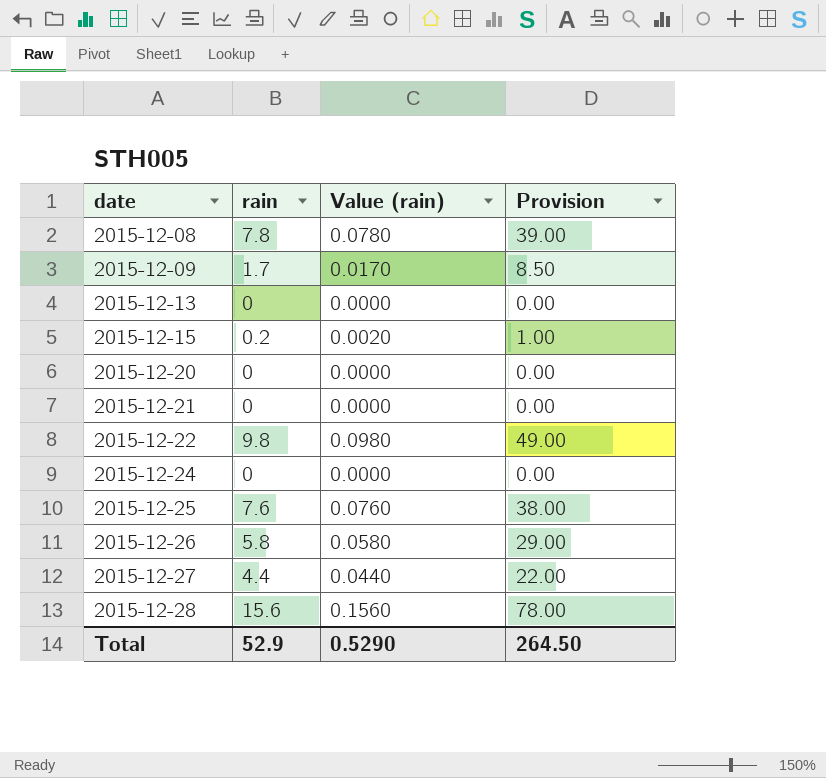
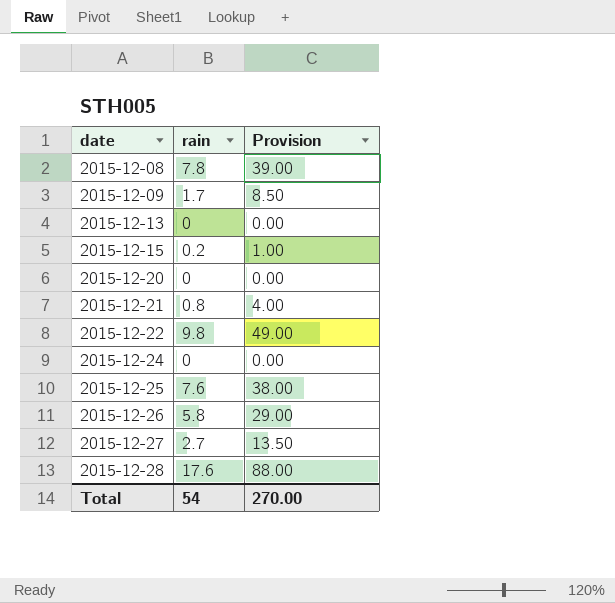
column Value (rain) | formula: [rain] * 0.01 -> none
2015-12-21 | rain: 0 -> 0.8
2015-12-21 | Provision: 0.00 -> 4.00
2015-12-27 | rain: 4.4 -> 2.7
2015-12-27 | Provision: 22.00 -> 13.50
2015-12-28 | rain: 15.6 -> 17.6
2015-12-28 | Provision: 78.00 -> 88.00
Total | rain: 52.9 -> 54
Total | Provision: 264.50 -> 270.00

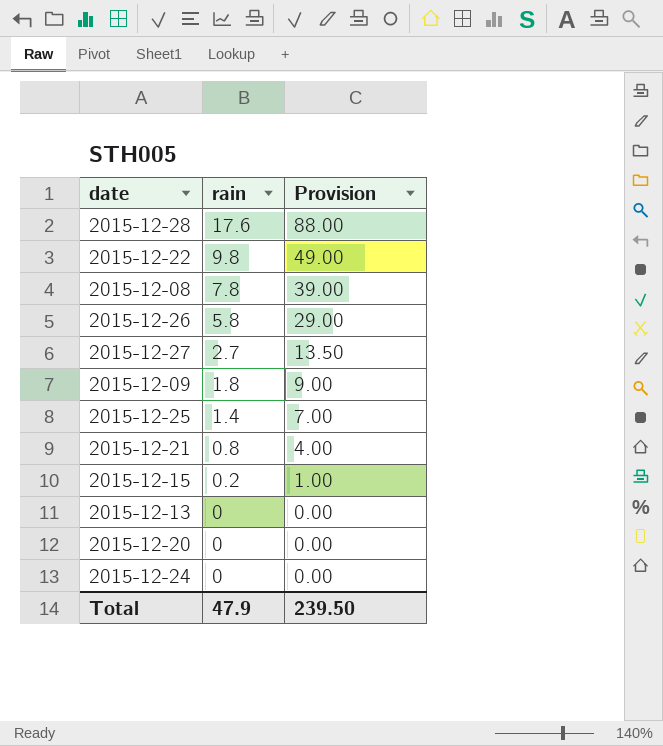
row order: date ascending -> rain descending
2015-12-09 | rain: 1.7 -> 1.8
2015-12-09 | Provision: 8.50 -> 9.00
2015-12-25 | rain: 7.6 -> 1.4
2015-12-25 | Provision: 38.00 -> 7.00
Total | rain: 54 -> 47.9
Total | Provision: 270.00 -> 239.50

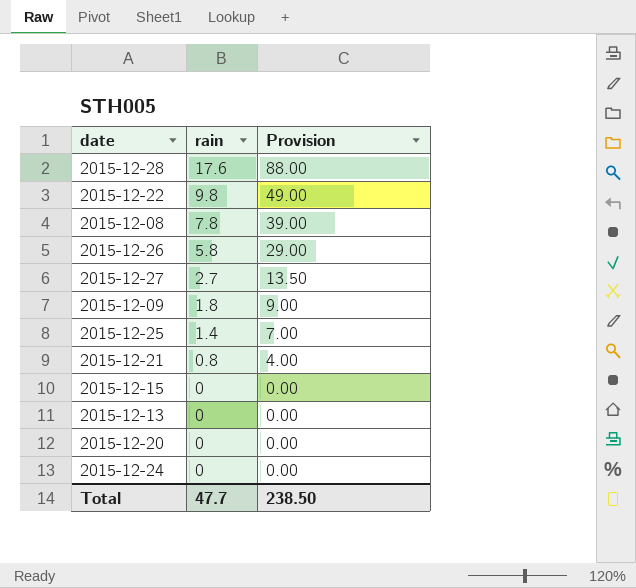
2015-12-15 | rain: 0.2 -> 0
2015-12-15 | Provision: 1.00 -> 0.00
Total | rain: 47.9 -> 47.7
Total | Provision: 239.50 -> 238.50

